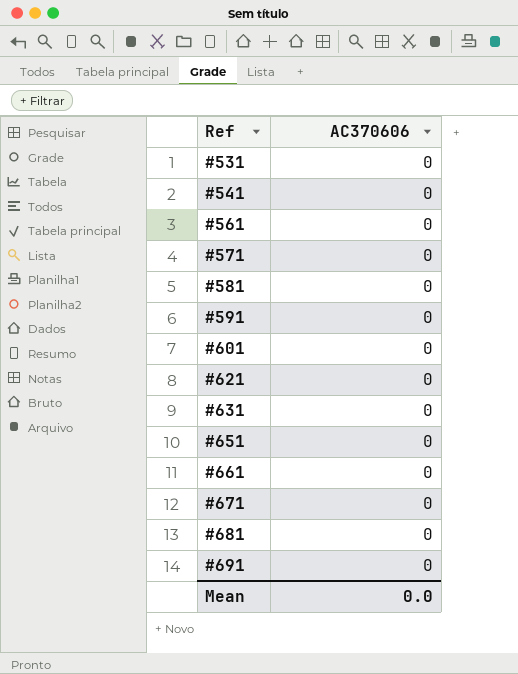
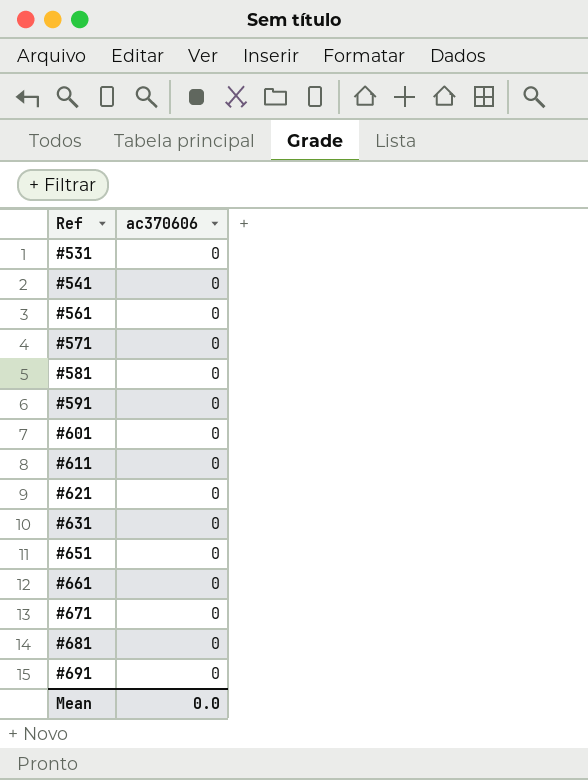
column name: AC370606 -> ac370606
row #611: none -> 0

